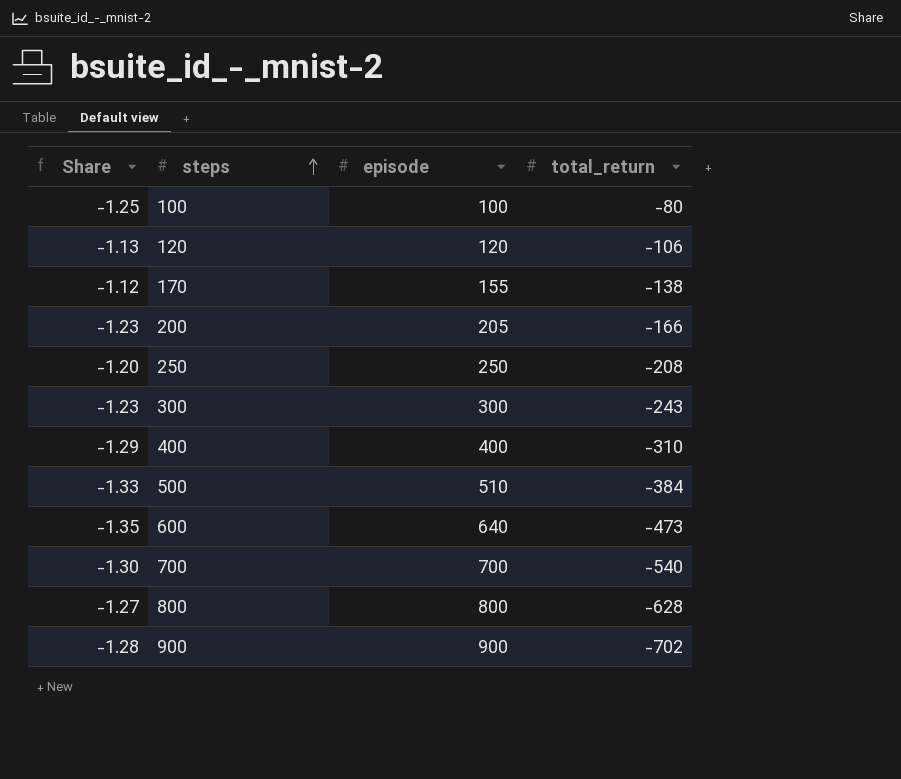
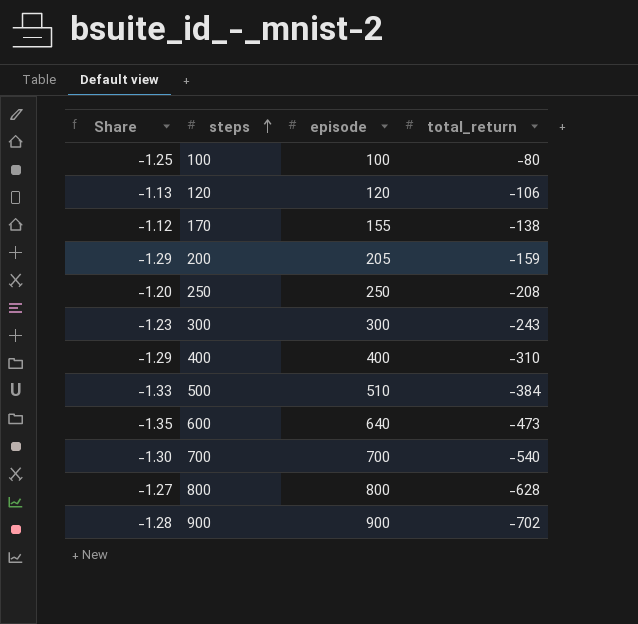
200 | Share: -1.23 -> -1.29
200 | total_return: -166 -> -159

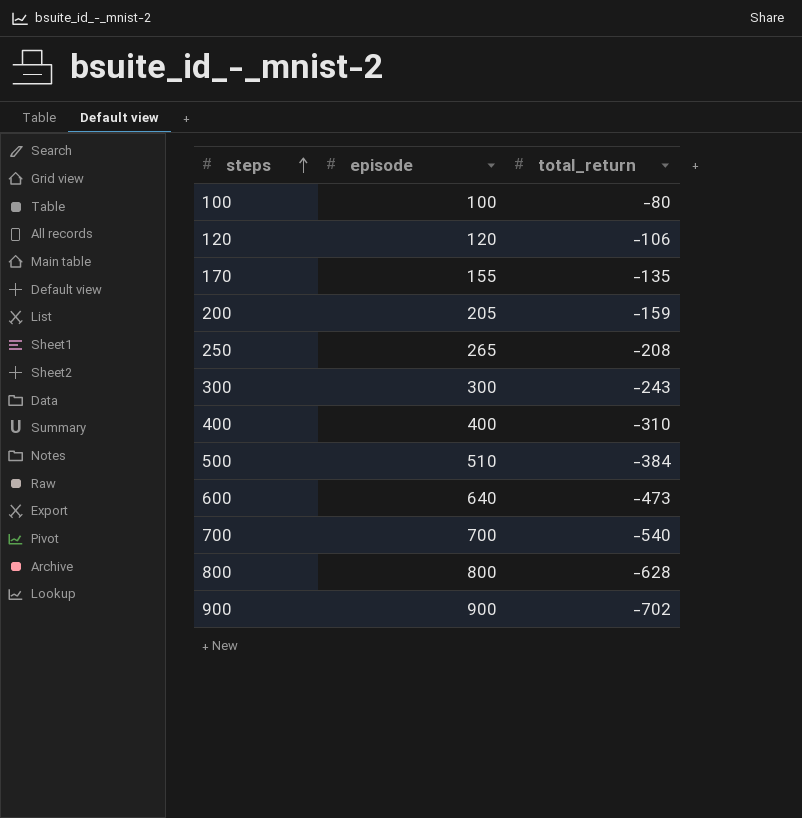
column Share | formula: [episode] / [total_return] -> none
170 | total_return: -138 -> -135
250 | episode: 250 -> 265

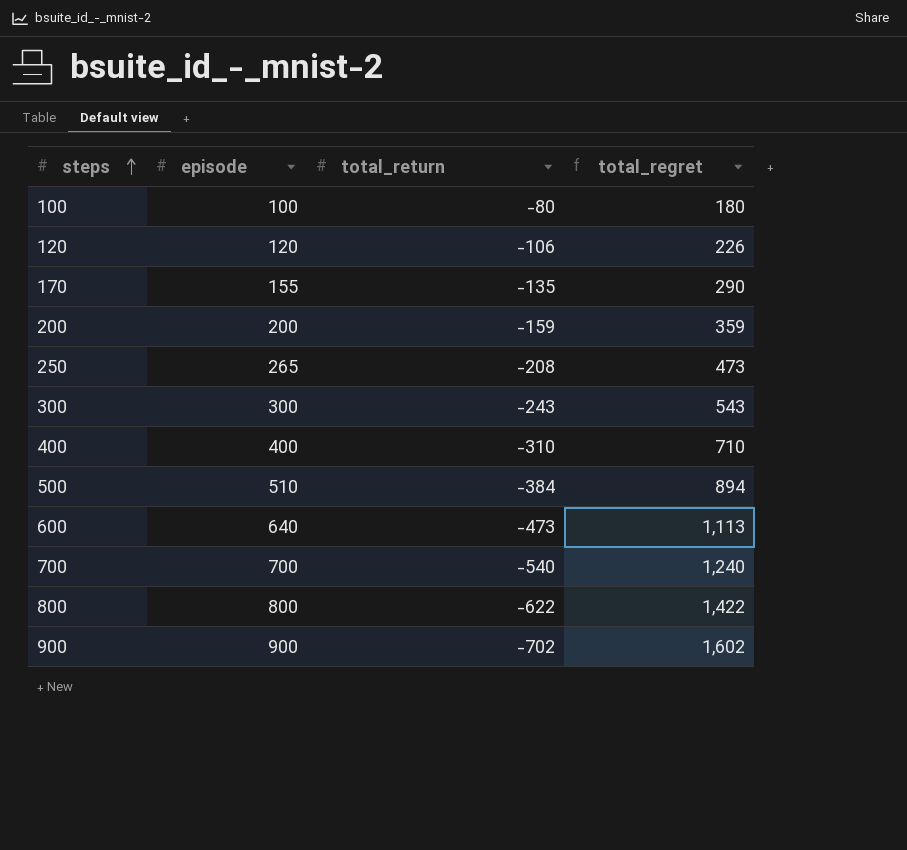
column total_regret | formula: none -> [episode] - [total_return]
200 | episode: 205 -> 200
800 | total_return: -628 -> -622

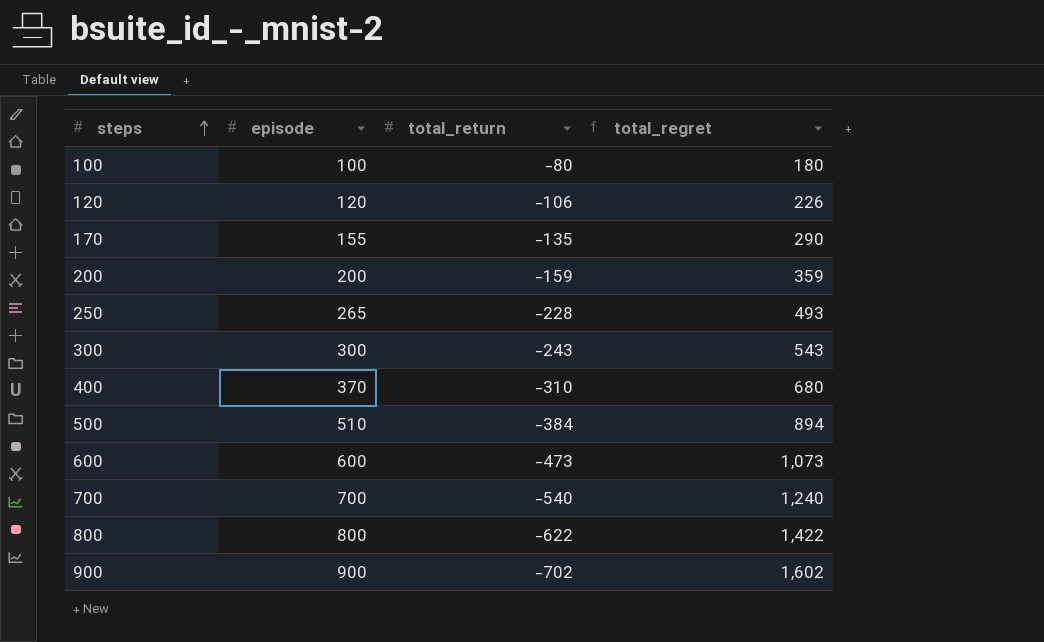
250 | total_return: -208 -> -228
250 | total_regret: 473 -> 493
400 | episode: 400 -> 370
400 | total_regret: 710 -> 680
600 | episode: 640 -> 600
600 | total_regret: 1,113 -> 1,073

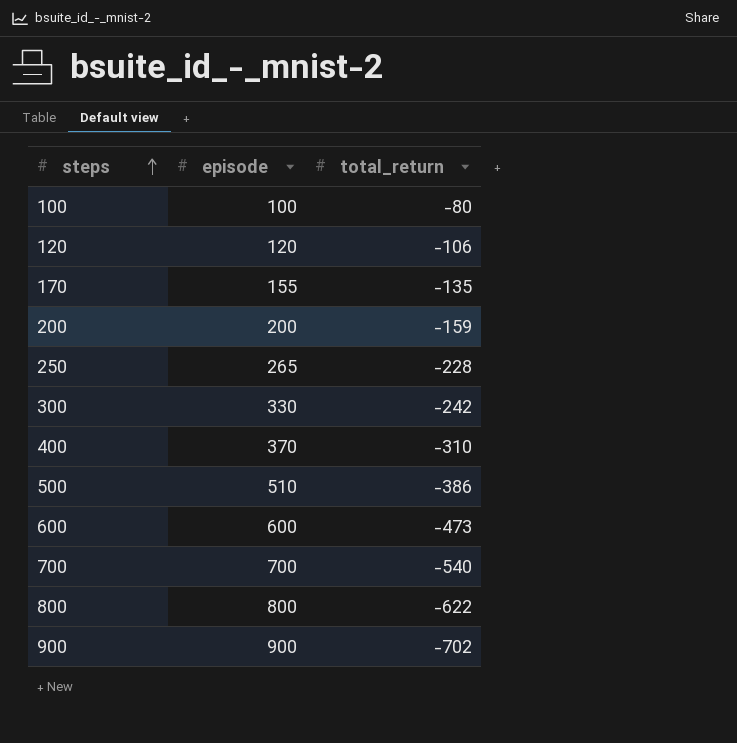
column total_regret | formula: [episode] - [total_return] -> none
300 | episode: 300 -> 330
300 | total_return: -243 -> -242
500 | total_return: -384 -> -386

